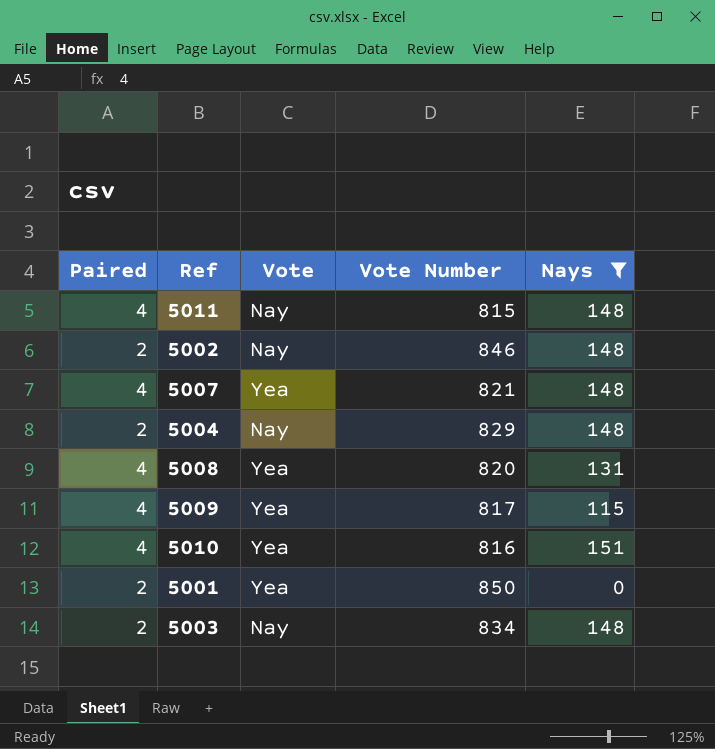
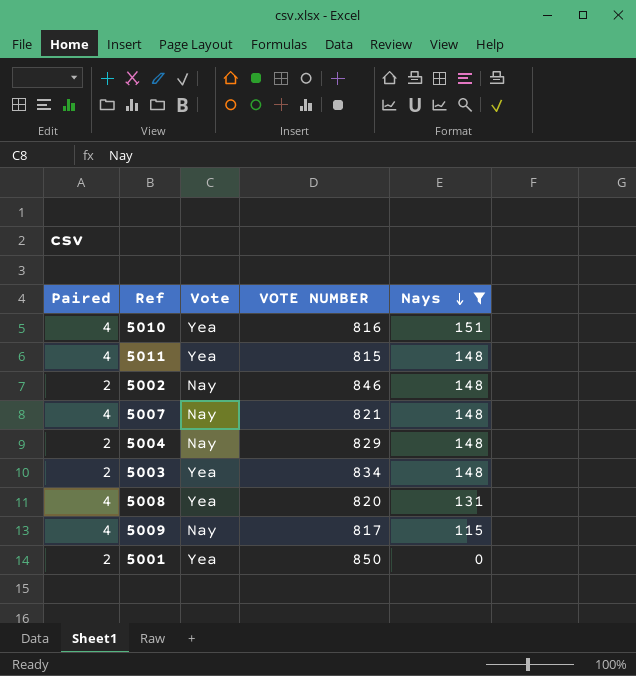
row order: none -> Nays descending
column name: Vote Number -> VOTE NUMBER
5011 | Vote: Nay -> Yea
5007 | Vote: Yea -> Nay
5003 | Vote: Nay -> Yea
5009 | Vote: Yea -> Nay

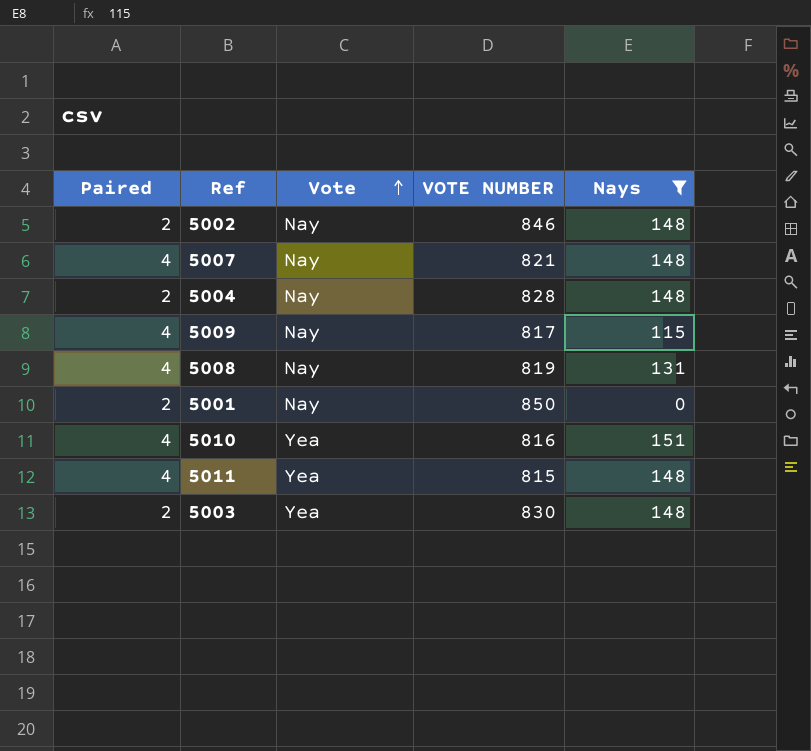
row order: Nays descending -> Vote ascending
5004 | VOTE NUMBER: 829 -> 828
5008 | Vote: Yea -> Nay
5008 | VOTE NUMBER: 820 -> 819
5001 | Vote: Yea -> Nay
5003 | VOTE NUMBER: 834 -> 830

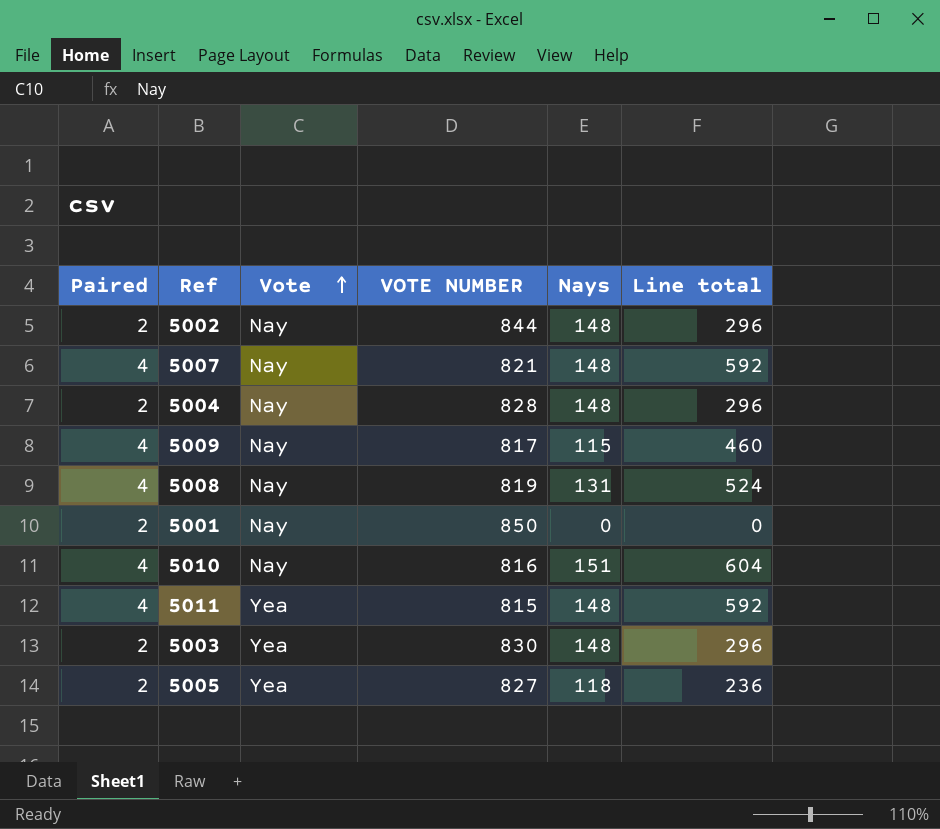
filter: Nays != 118 -> none
column Line total | formula: none -> [Paired] * [Nays]
5002 | VOTE NUMBER: 846 -> 844
5010 | Vote: Yea -> Nay

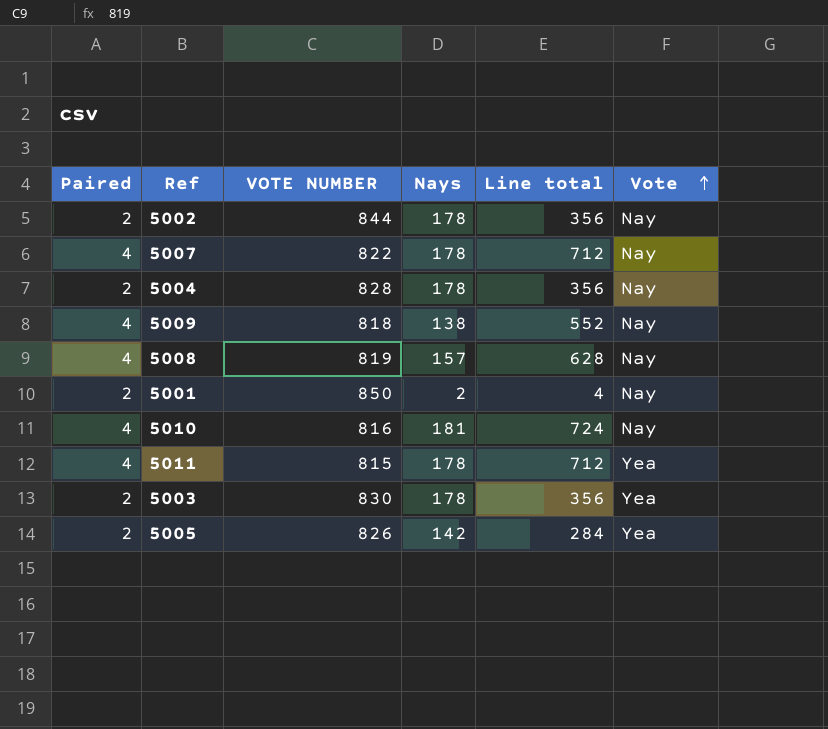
column Vote | position: 3 -> 6
5002 | Nays: 148 -> 178
5002 | Line total: 296 -> 356
5007 | VOTE NUMBER: 821 -> 822
5007 | Nays: 148 -> 178
5007 | Line total: 592 -> 712
5004 | Nays: 148 -> 178
5004 | Line total: 296 -> 356
5009 | VOTE NUMBER: 817 -> 818
5009 | Nays: 115 -> 138
5009 | Line total: 460 -> 552
5008 | Nays: 131 -> 157
5008 | Line total: 524 -> 628
5001 | Nays: 0 -> 2
5001 | Line total: 0 -> 4
5010 | Nays: 151 -> 181
5010 | Line total: 604 -> 724
5011 | Nays: 148 -> 178
5011 | Line total: 592 -> 712
5003 | Nays: 148 -> 178
5003 | Line total: 296 -> 356
5005 | VOTE NUMBER: 827 -> 826
5005 | Nays: 118 -> 142
5005 | Line total: 236 -> 284

